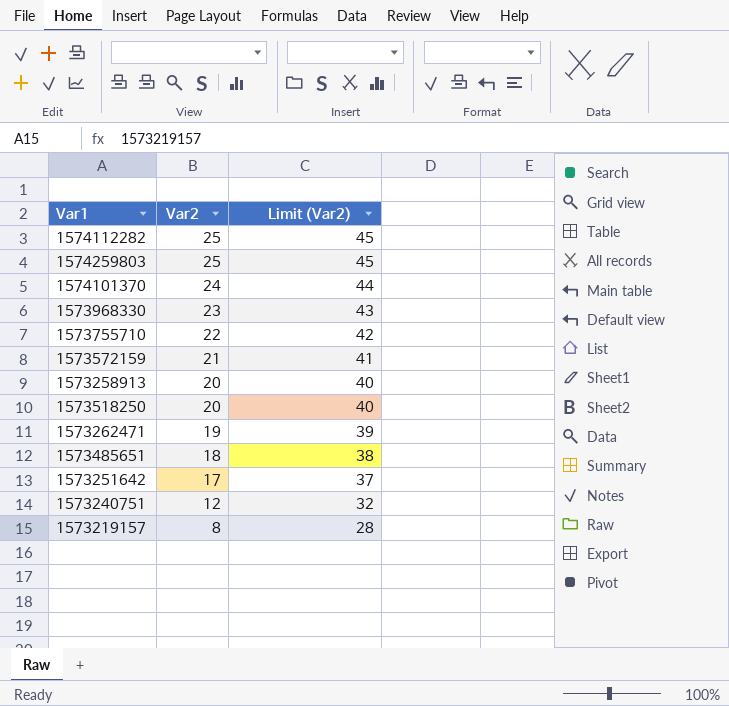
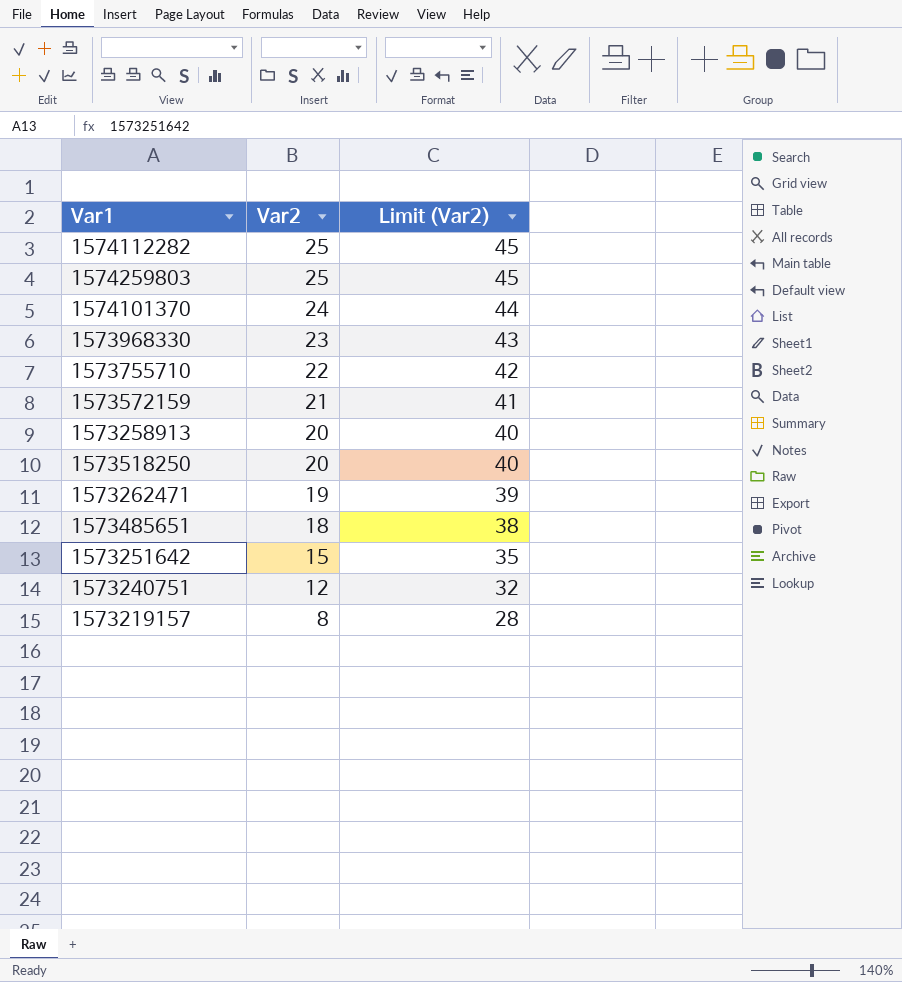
1573251642 | Var2: 17 -> 15
1573251642 | Limit (Var2): 37 -> 35

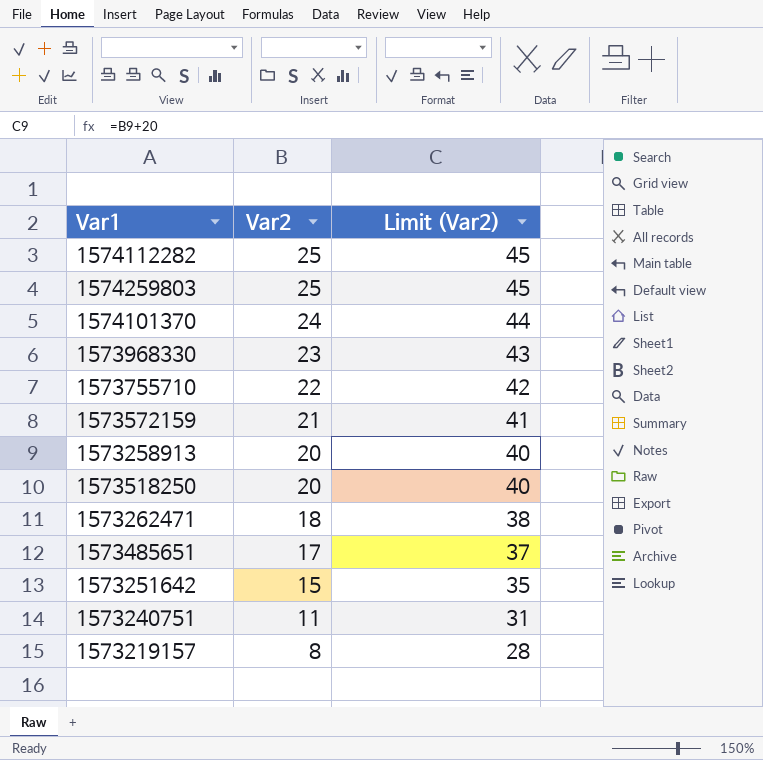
1573262471 | Var2: 19 -> 18
1573262471 | Limit (Var2): 39 -> 38
1573485651 | Var2: 18 -> 17
1573485651 | Limit (Var2): 38 -> 37
1573240751 | Var2: 12 -> 11
1573240751 | Limit (Var2): 32 -> 31

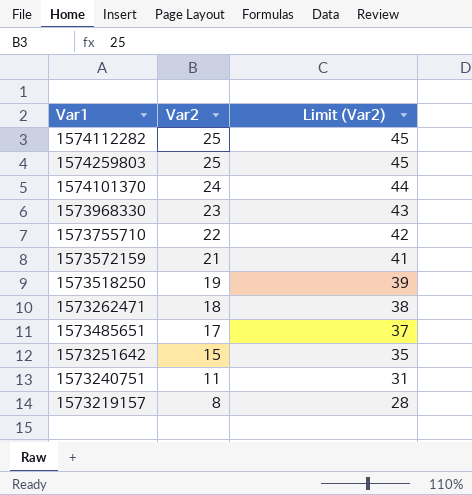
row 1573258913: 20 | 40 -> none
1573518250 | Var2: 20 -> 19
1573518250 | Limit (Var2): 40 -> 39

